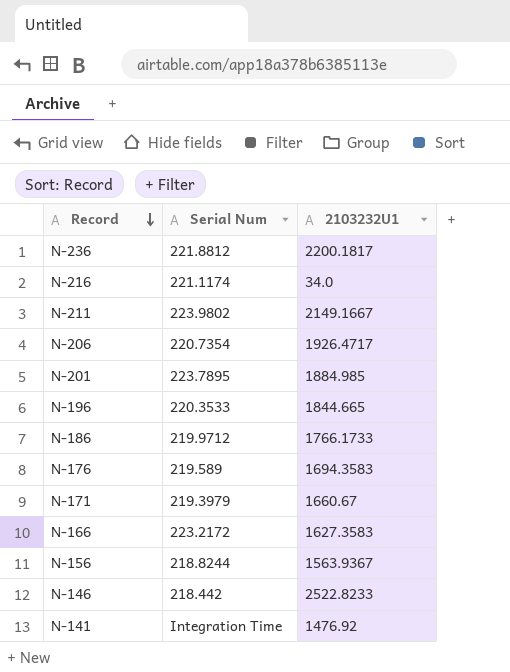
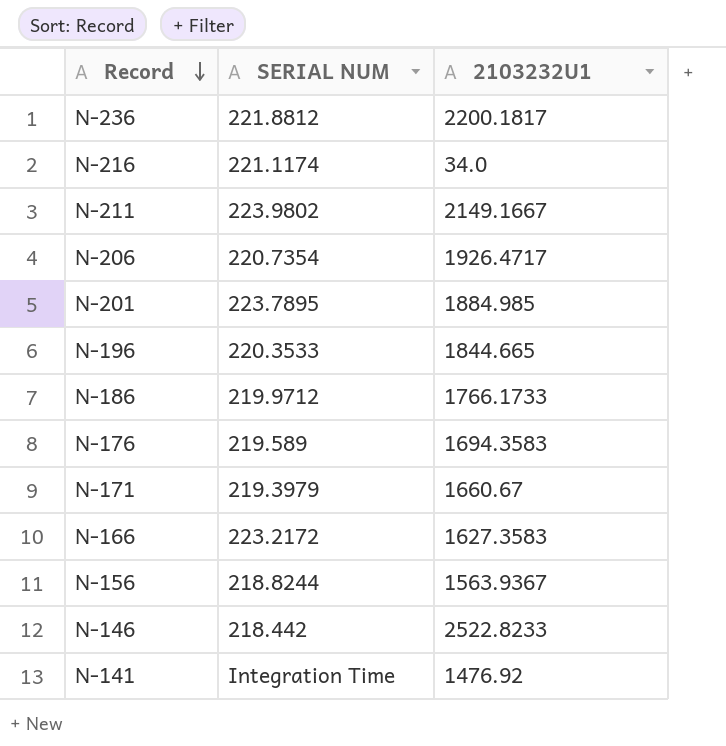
column name: Serial Num -> SERIAL NUM

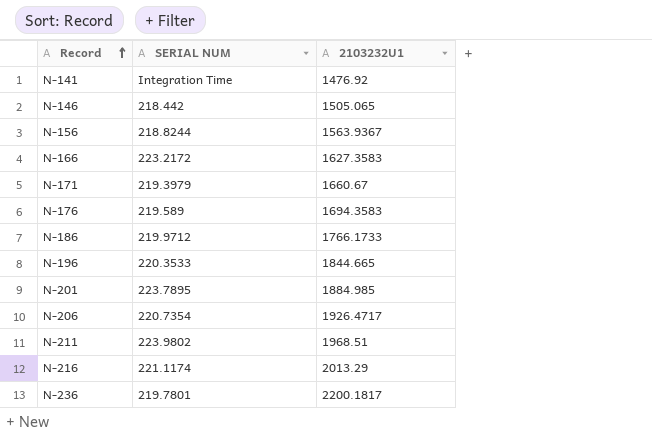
row order: Record descending -> Record ascending
N-146 | 2103232U1: 2522.8233 -> 1505.065
N-211 | 2103232U1: 2149.1667 -> 1968.51
N-216 | 2103232U1: 34.0 -> 2013.29
N-236 | SERIAL NUM: 221.8812 -> 219.7801

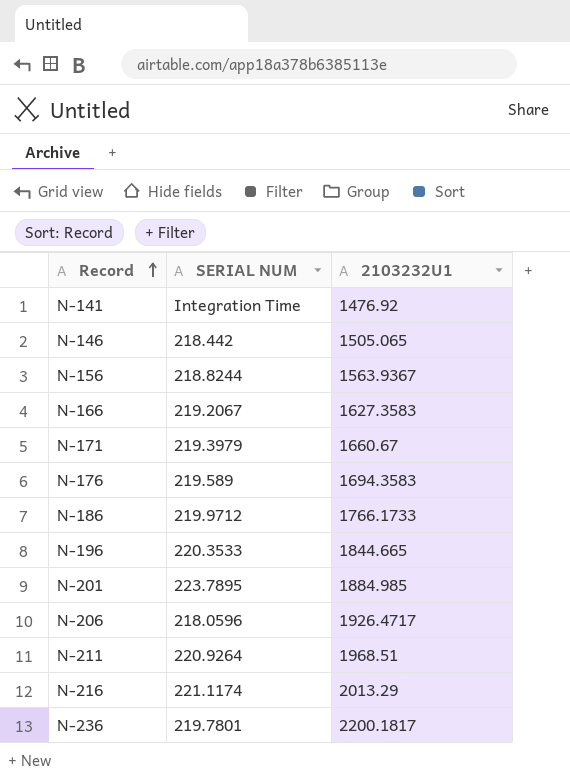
N-166 | SERIAL NUM: 223.2172 -> 219.2067
N-206 | SERIAL NUM: 220.7354 -> 218.0596
N-211 | SERIAL NUM: 223.9802 -> 220.9264

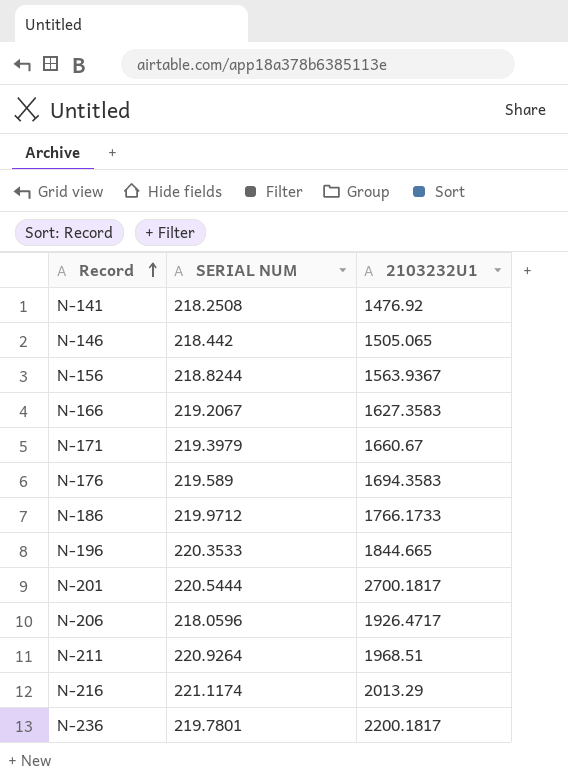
N-141 | SERIAL NUM: Integration Time -> 218.2508
N-201 | SERIAL NUM: 223.7895 -> 220.5444
N-201 | 2103232U1: 1884.985 -> 2700.1817

